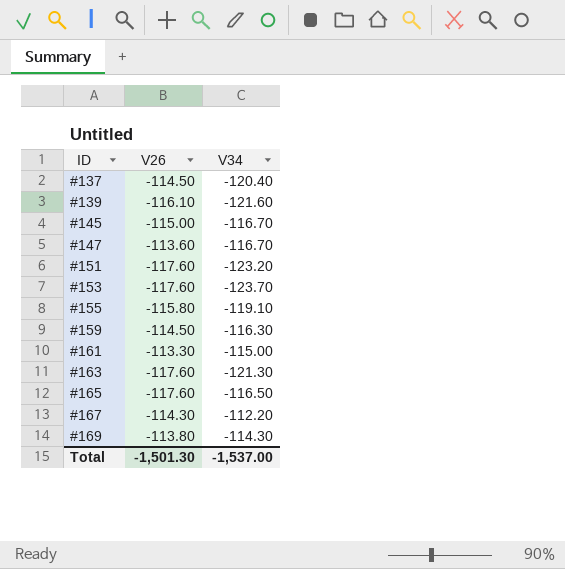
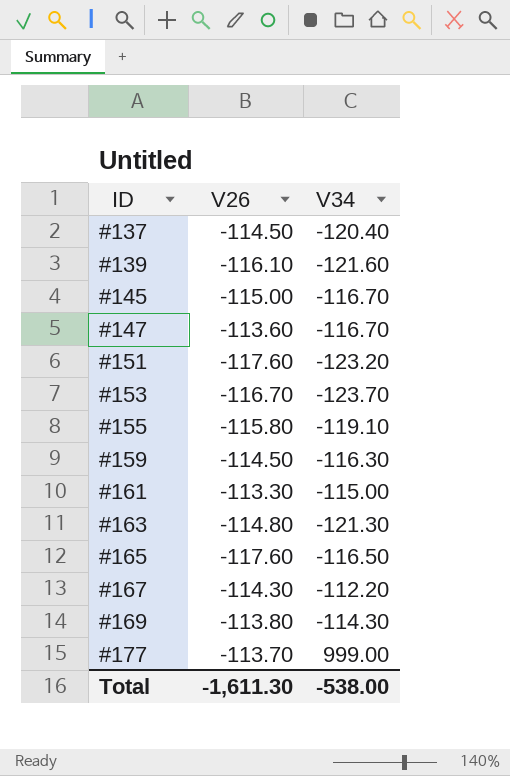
#153 | V26: -117.60 -> -116.70
#163 | V26: -117.60 -> -114.80
row #177: none -> -113.70 | 999.00
Total | V26: -1,501.30 -> -1,611.30
Total | V34: -1,537.00 -> -538.00

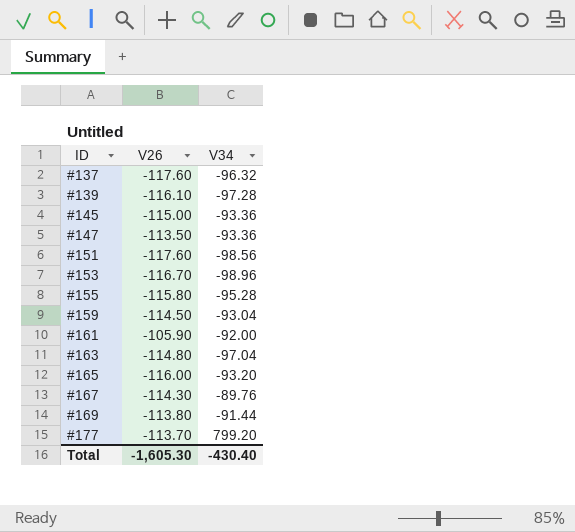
#137 | V26: -114.50 -> -117.60
#137 | V34: -120.40 -> -96.32
#139 | V34: -121.60 -> -97.28
#145 | V34: -116.70 -> -93.36
#147 | V26: -113.60 -> -113.50
#147 | V34: -116.70 -> -93.36
#151 | V34: -123.20 -> -98.56
#153 | V34: -123.70 -> -98.96
#155 | V34: -119.10 -> -95.28
#159 | V34: -116.30 -> -93.04
#161 | V26: -113.30 -> -105.90
#161 | V34: -115.00 -> -92.00
#163 | V34: -121.30 -> -97.04
#165 | V26: -117.60 -> -116.00
#165 | V34: -116.50 -> -93.20
#167 | V34: -112.20 -> -89.76
#169 | V34: -114.30 -> -91.44
#177 | V34: 999.00 -> 799.20
Total | V26: -1,611.30 -> -1,605.30
Total | V34: -538.00 -> -430.40

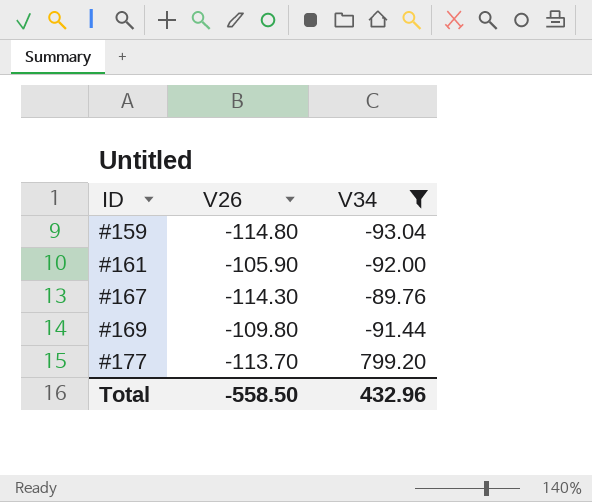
filter: none -> V34 >= -93.04
#159 | V26: -114.50 -> -114.80
#169 | V26: -113.80 -> -109.80
Total | V26: -1,605.30 -> -558.50
Total | V34: -430.40 -> 432.96

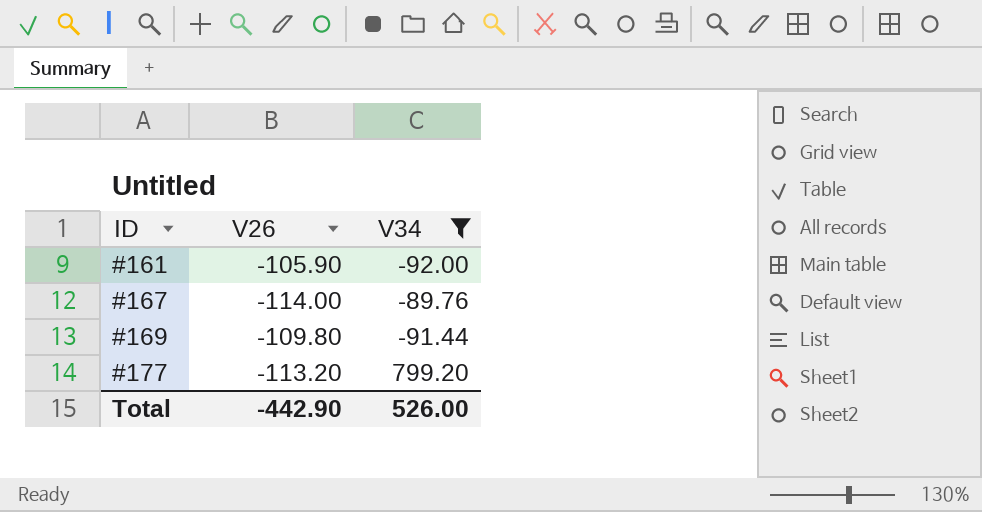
row #159: -114.80 | -93.04 -> none
#167 | V26: -114.30 -> -114.00
#177 | V26: -113.70 -> -113.20
Total | V26: -558.50 -> -442.90
Total | V34: 432.96 -> 526.00

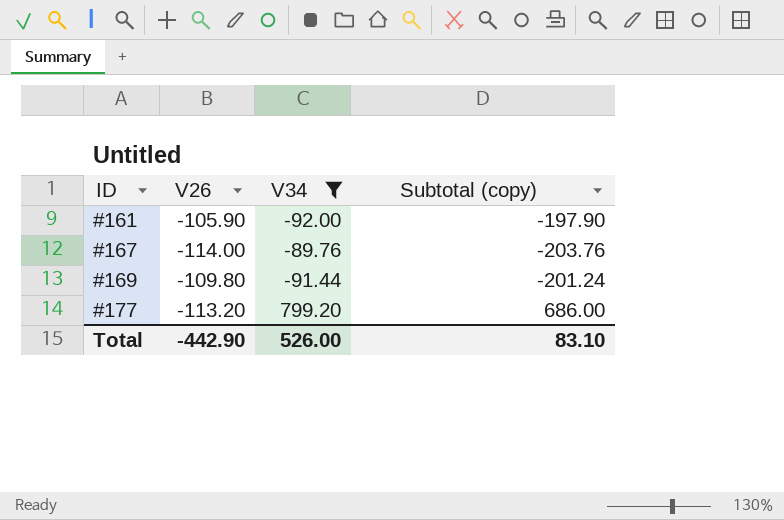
column Subtotal (copy) | formula: none -> [V26] + [V34]

